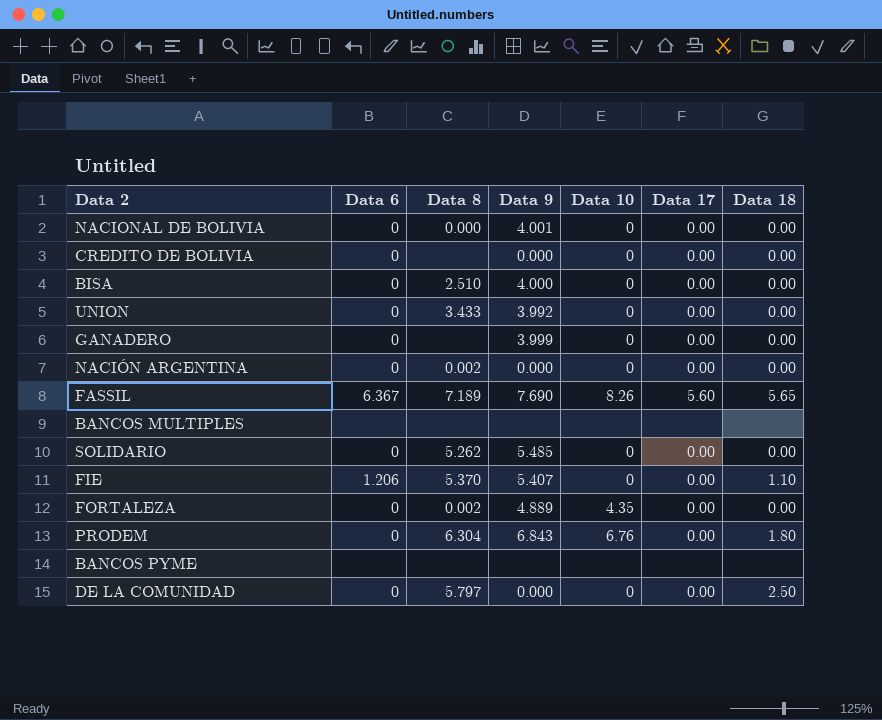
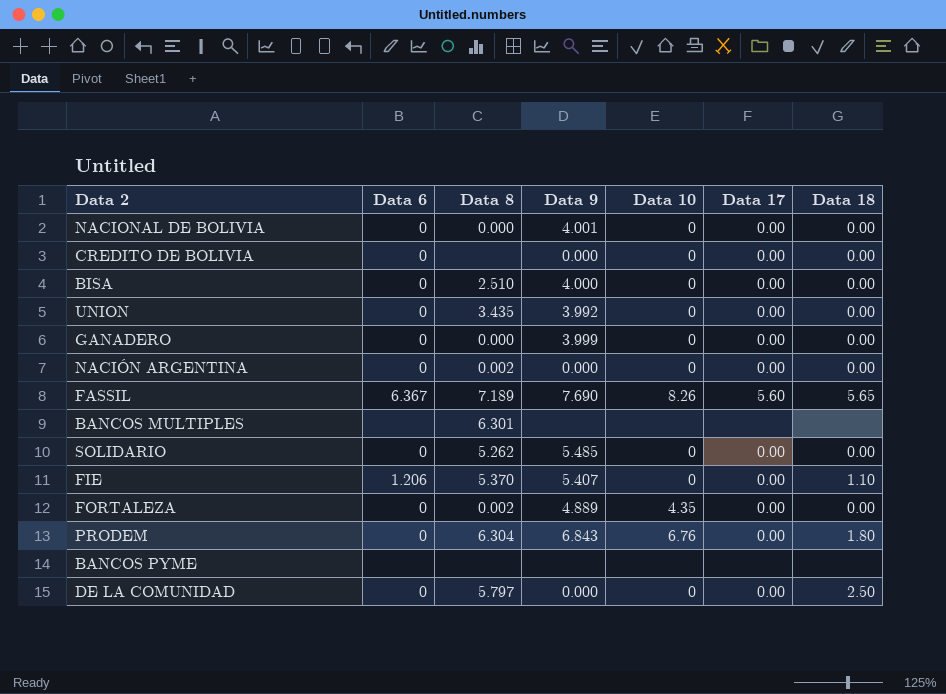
UNION | Data 8: 3.433 -> 3.435
GANADERO | Data 8: none -> 0.000
BANCOS MULTIPLES | Data 8: none -> 6.301

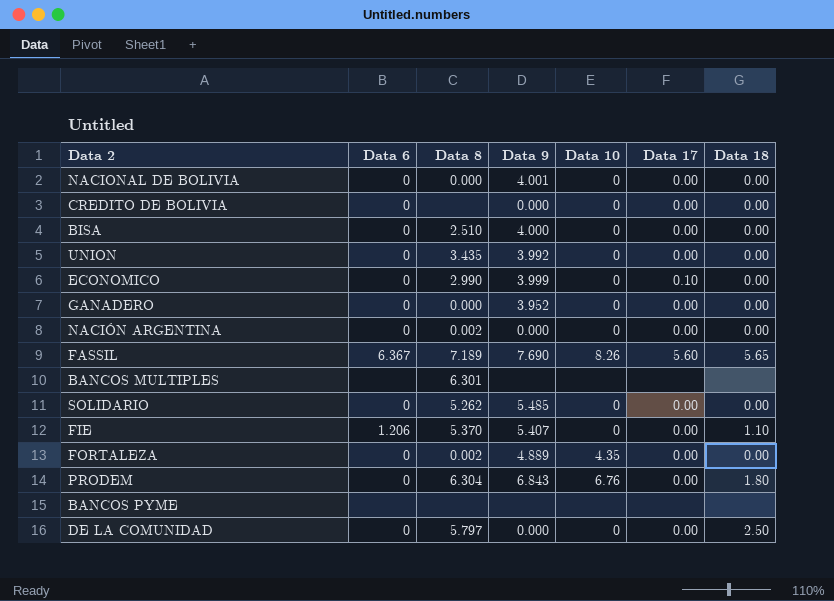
row ECONOMICO: none -> 0 | 2.990 | 3.999 | 0 | 0.10 | 0.00
GANADERO | Data 9: 3.999 -> 3.952

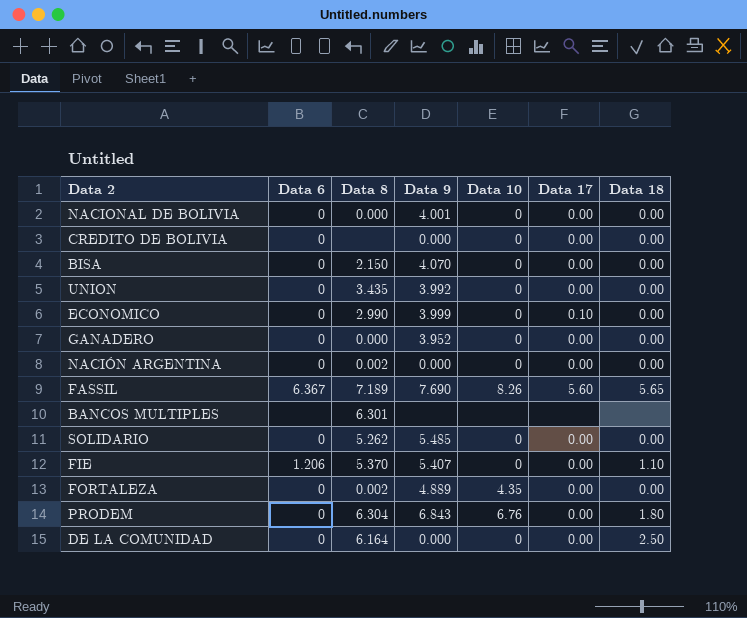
row BANCOS PYME: none | none | none | none | none | none -> none
BISA | Data 8: 2.510 -> 2.150
BISA | Data 9: 4.000 -> 4.070
DE LA COMUNIDAD | Data 8: 5.797 -> 6.164

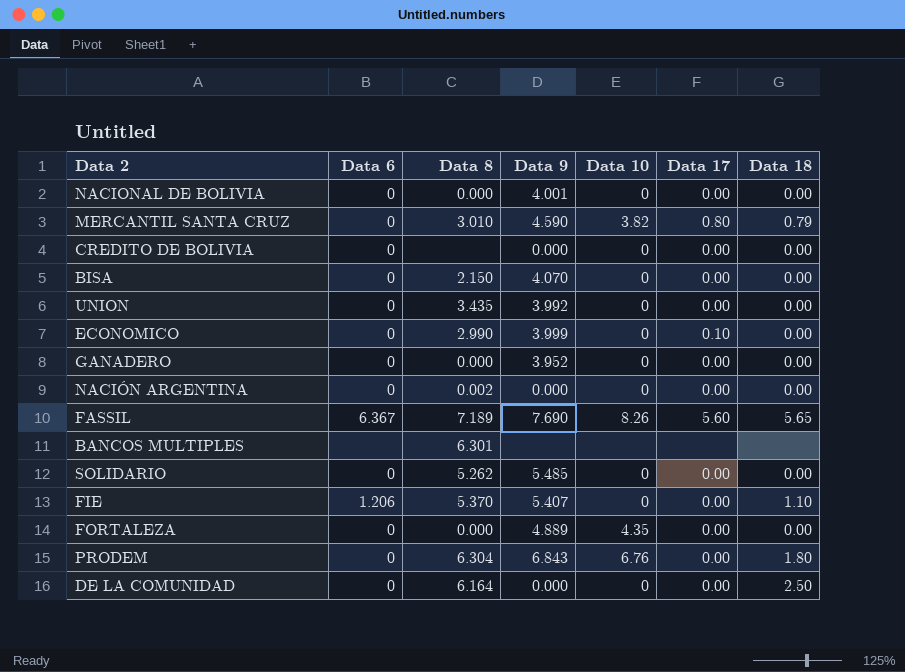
row MERCANTIL SANTA CRUZ: none -> 0 | 3.010 | 4.590 | 3.82 | 0.80 | 0.79
FORTALEZA | Data 8: 0.002 -> 0.000

